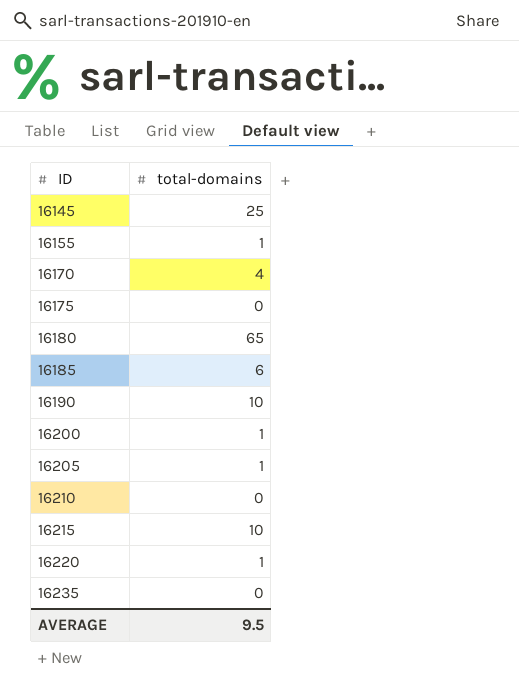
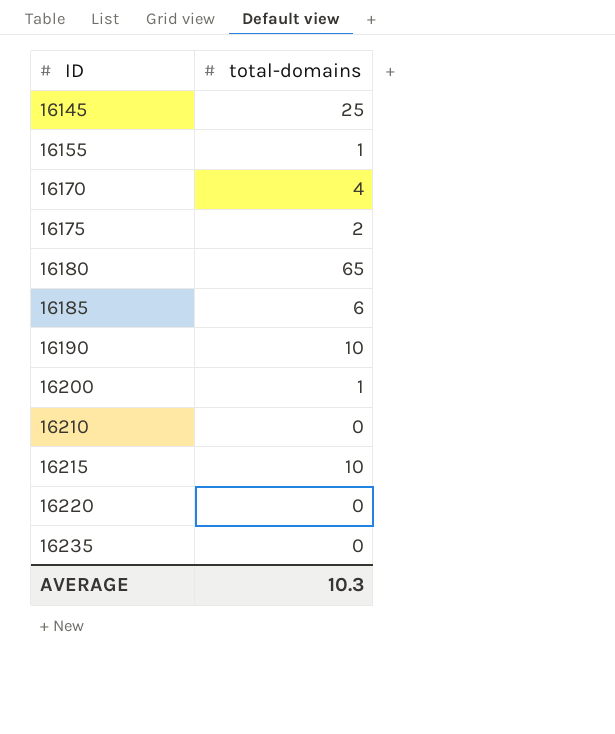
row 16205: 1 -> none
16175 | total-domains: 0 -> 2
16220 | total-domains: 1 -> 0
AVERAGE | total-domains: 9.5 -> 10.3

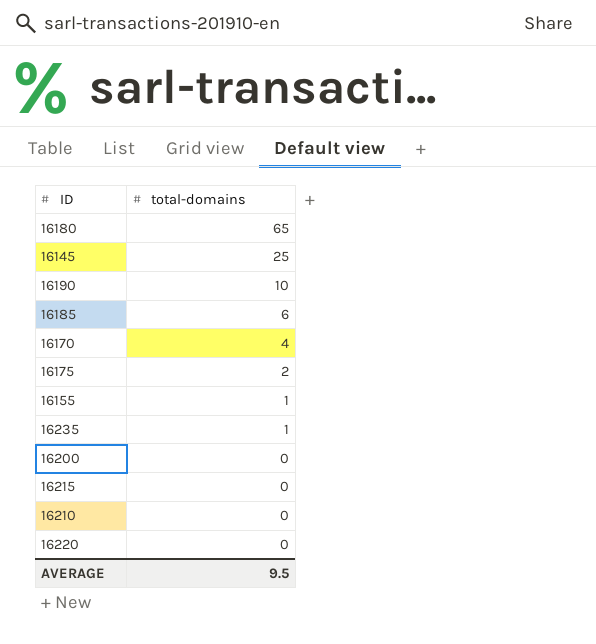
row order: ID ascending -> total-domains descending
16235 | total-domains: 0 -> 1
16200 | total-domains: 1 -> 0
16215 | total-domains: 10 -> 0
AVERAGE | total-domains: 10.3 -> 9.5

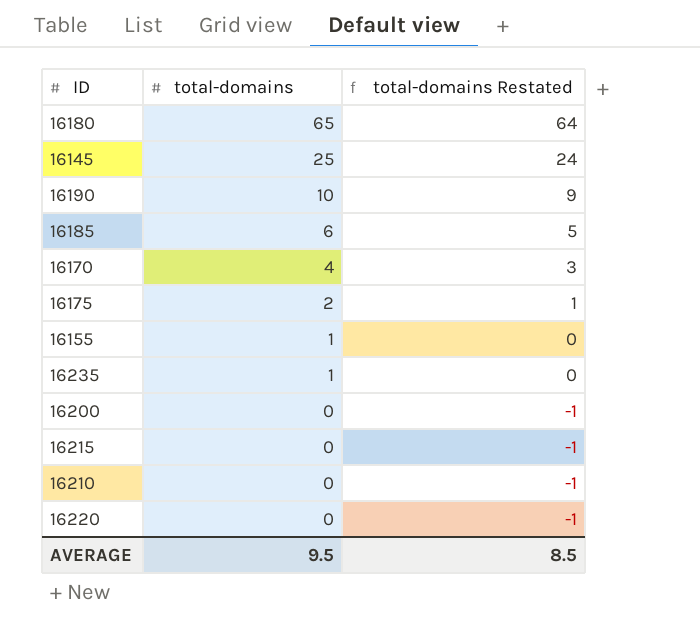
column total-domains Restated | formula: none -> [total-domains] - 1

